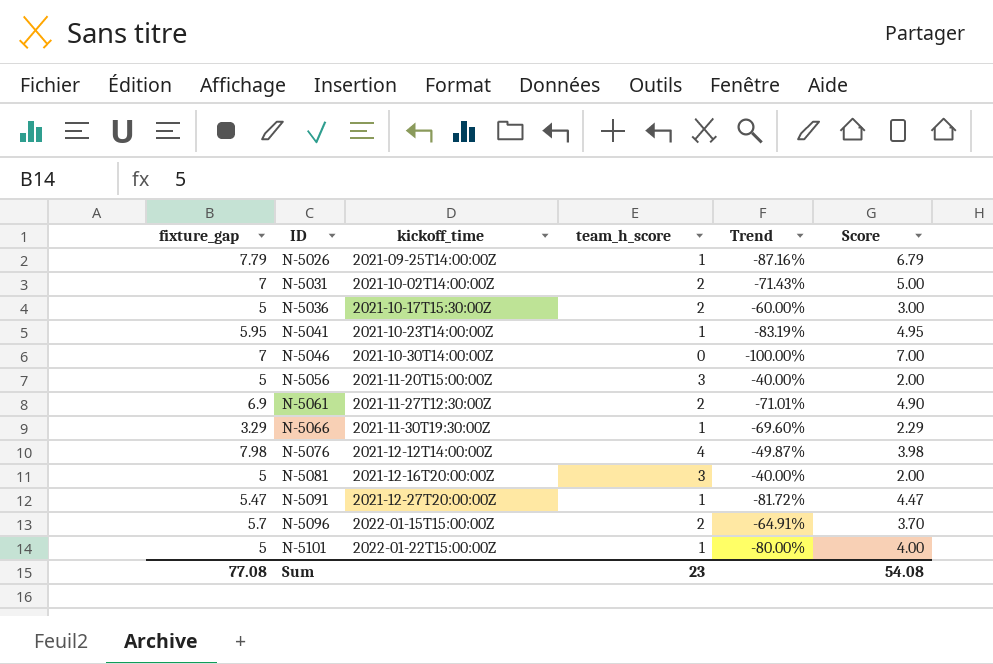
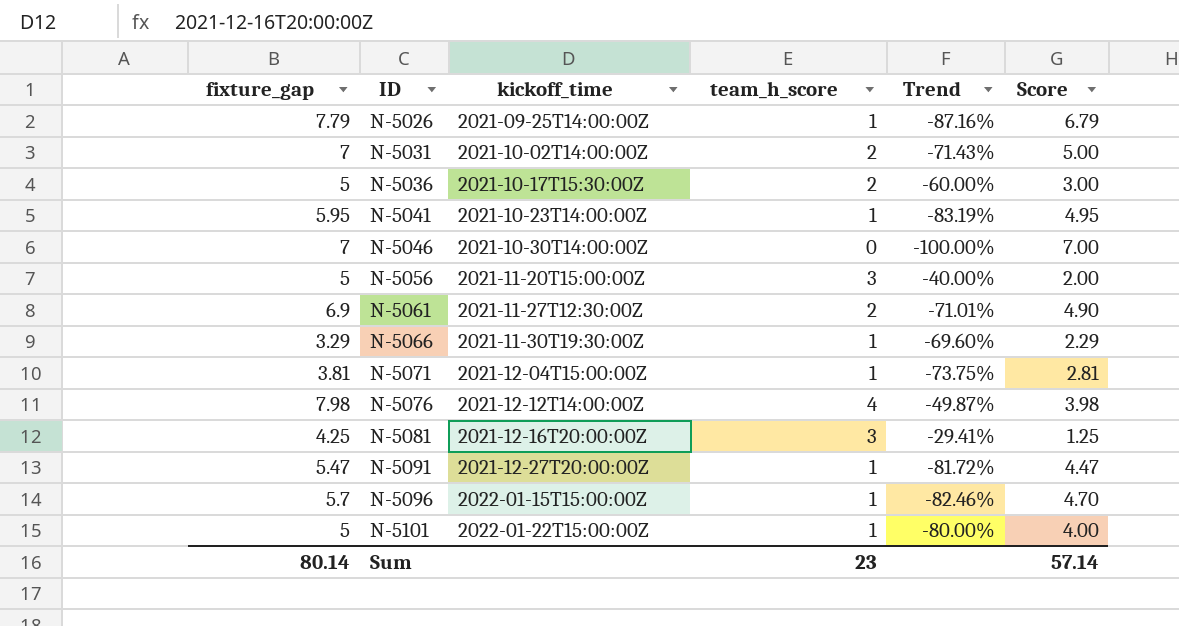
row N-5071: none -> 3.81 | 2021-12-04T15:00:00Z | 1 | -73.75% | 2.81
N-5081 | fixture_gap: 5 -> 4.25
N-5081 | Trend: -40.00% -> -29.41%
N-5081 | Score: 2.00 -> 1.25
N-5096 | team_h_score: 2 -> 1
N-5096 | Trend: -64.91% -> -82.46%
N-5096 | Score: 3.70 -> 4.70
Sum | fixture_gap: 77.08 -> 80.14
Sum | Score: 54.08 -> 57.14

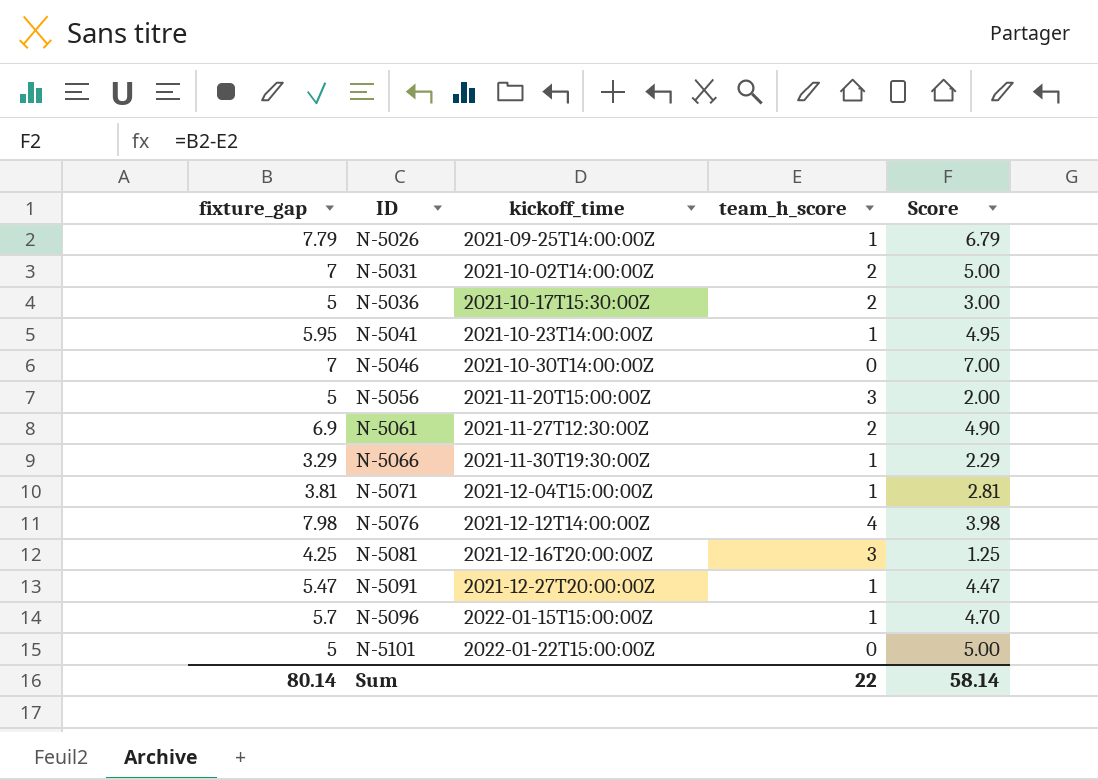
column Trend | formula: ([team_h_score] - [fixture_gap]) / [fixture_gap] -> none
N-5101 | team_h_score: 1 -> 0
N-5101 | Score: 4.00 -> 5.00
Sum | team_h_score: 23 -> 22
Sum | Score: 57.14 -> 58.14

